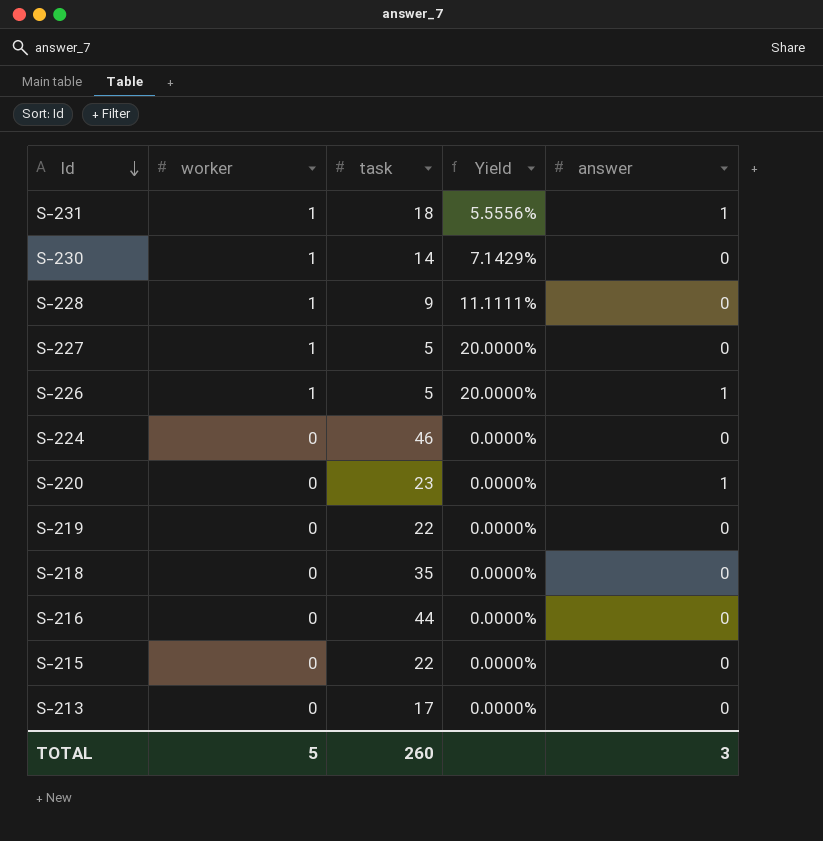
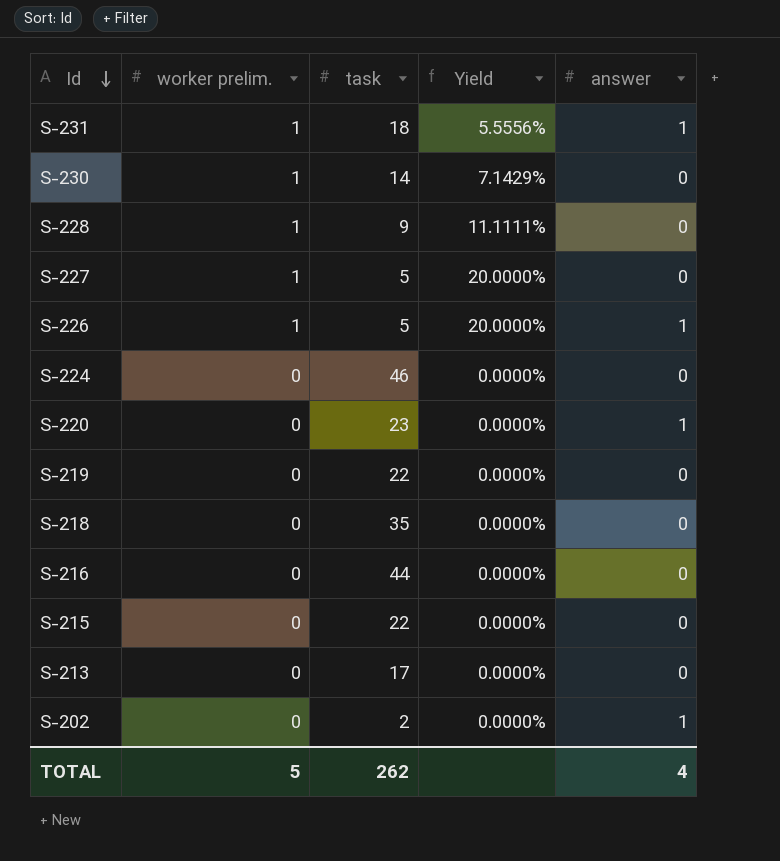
column name: worker -> worker prelim.
row S-202: none -> 0 | 2 | 0.0000% | 1
TOTAL | task: 260 -> 262
TOTAL | answer: 3 -> 4

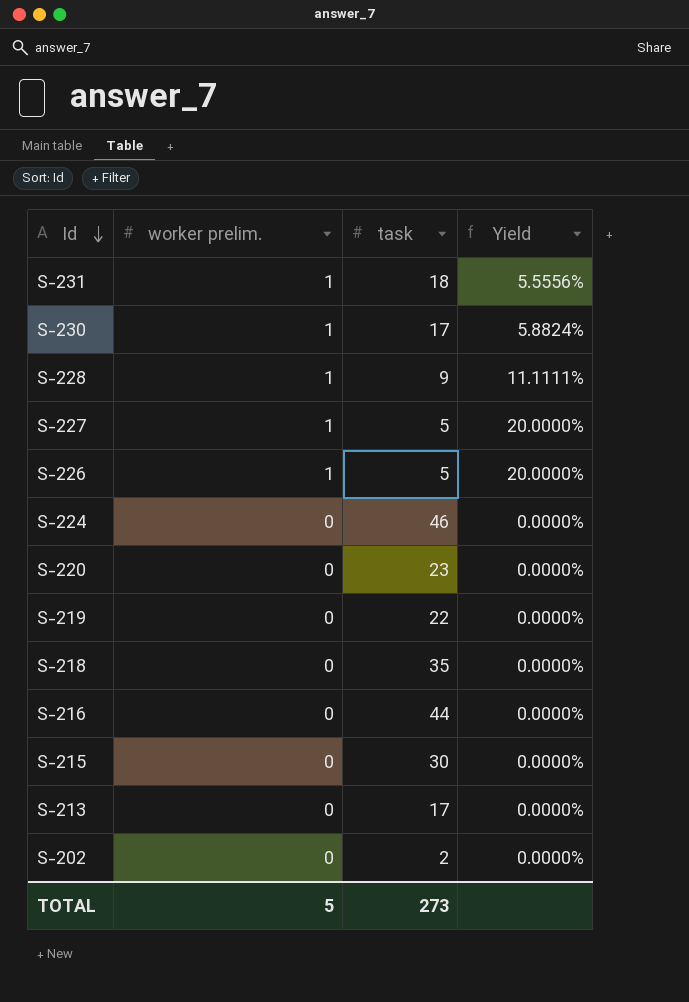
column answer | position: 5 -> none
S-230 | task: 14 -> 17
S-230 | Yield: 7.1429% -> 5.8824%
S-215 | task: 22 -> 30
TOTAL | task: 262 -> 273

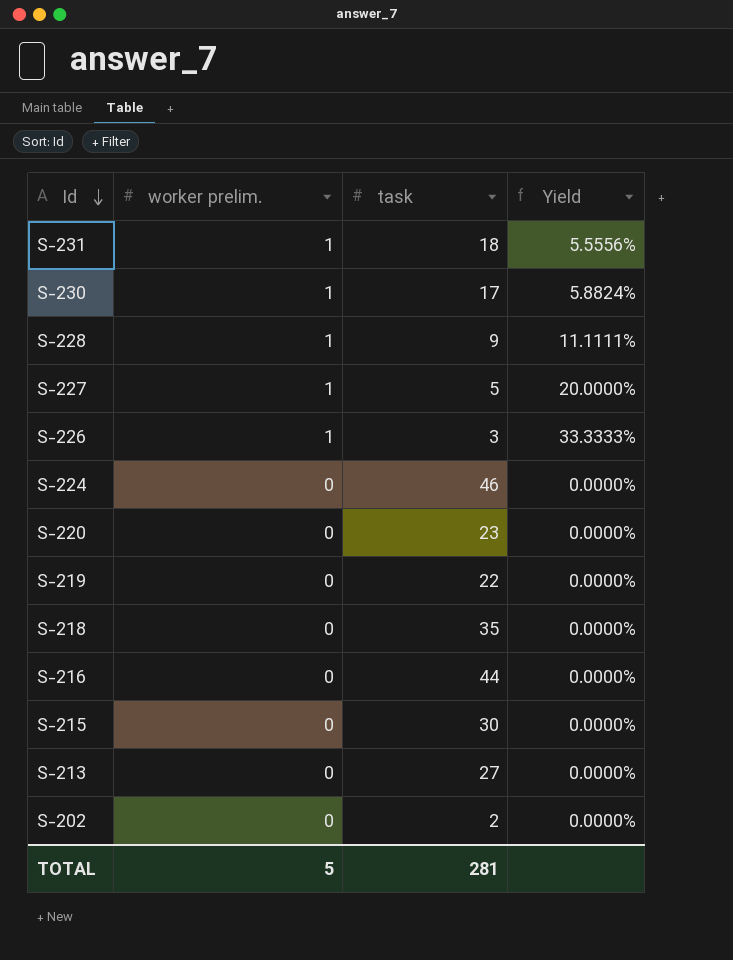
S-226 | task: 5 -> 3
S-226 | Yield: 20.0000% -> 33.3333%
S-213 | task: 17 -> 27
TOTAL | task: 273 -> 281

